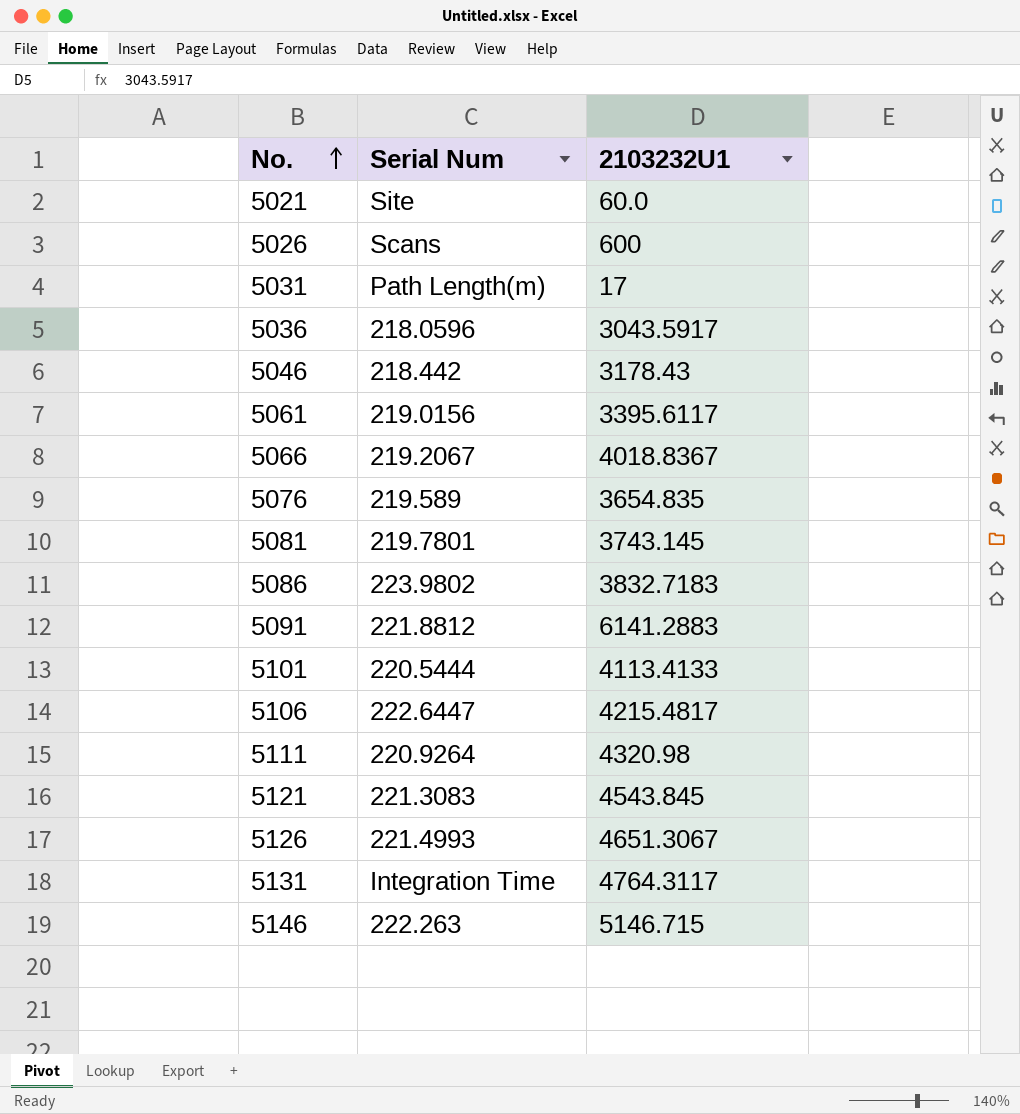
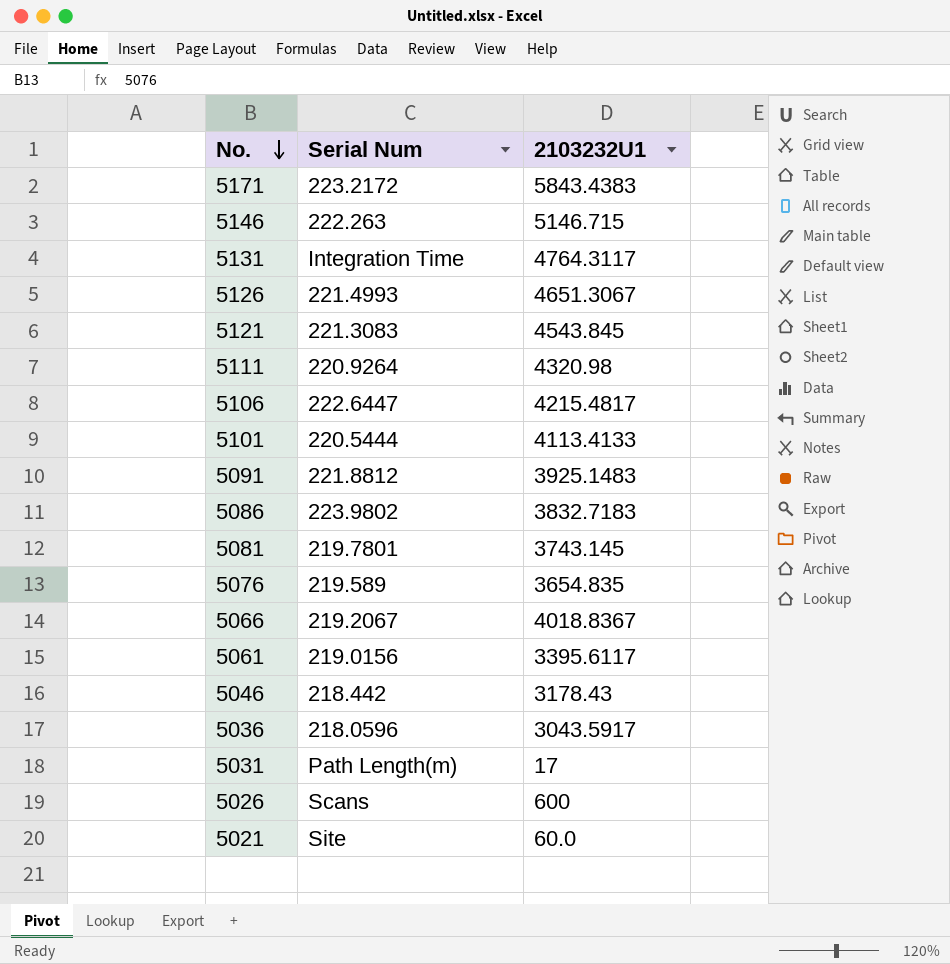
row order: No. ascending -> No. descending
row 5171: none -> 223.2172 | 5843.4383
5091 | 2103232U1: 6141.2883 -> 3925.1483

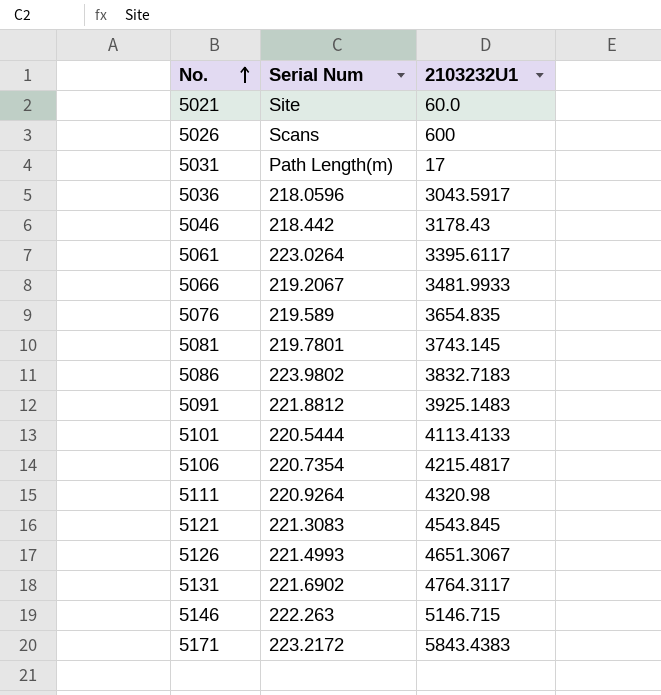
row order: No. descending -> No. ascending
5061 | Serial Num: 219.0156 -> 223.0264
5066 | 2103232U1: 4018.8367 -> 3481.9933
5106 | Serial Num: 222.6447 -> 220.7354
5131 | Serial Num: Integration Time -> 221.6902

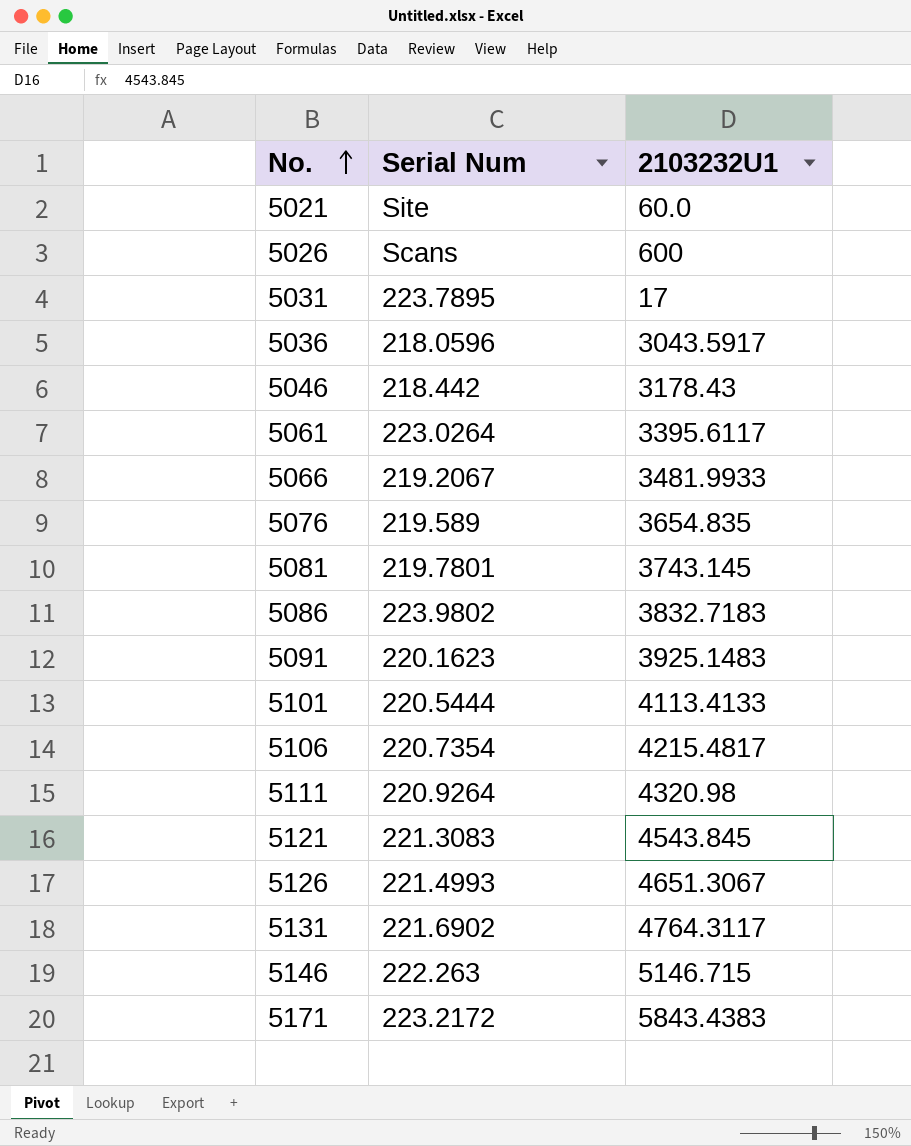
5031 | Serial Num: Path Length(m) -> 223.7895
5091 | Serial Num: 221.8812 -> 220.1623

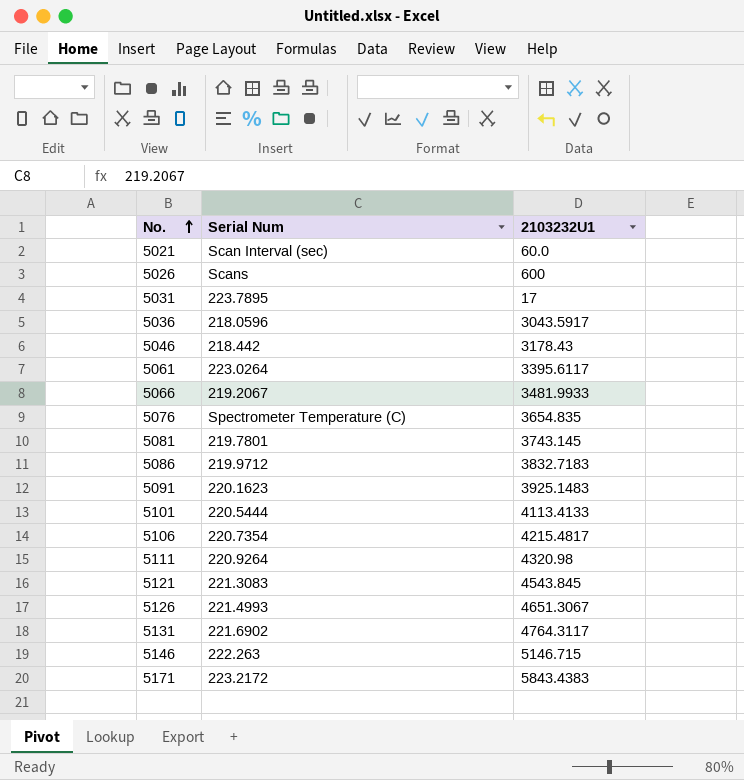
5021 | Serial Num: Site -> Scan Interval (sec)
5076 | Serial Num: 219.589 -> Spectrometer Temperature (C)
5086 | Serial Num: 223.9802 -> 219.9712

